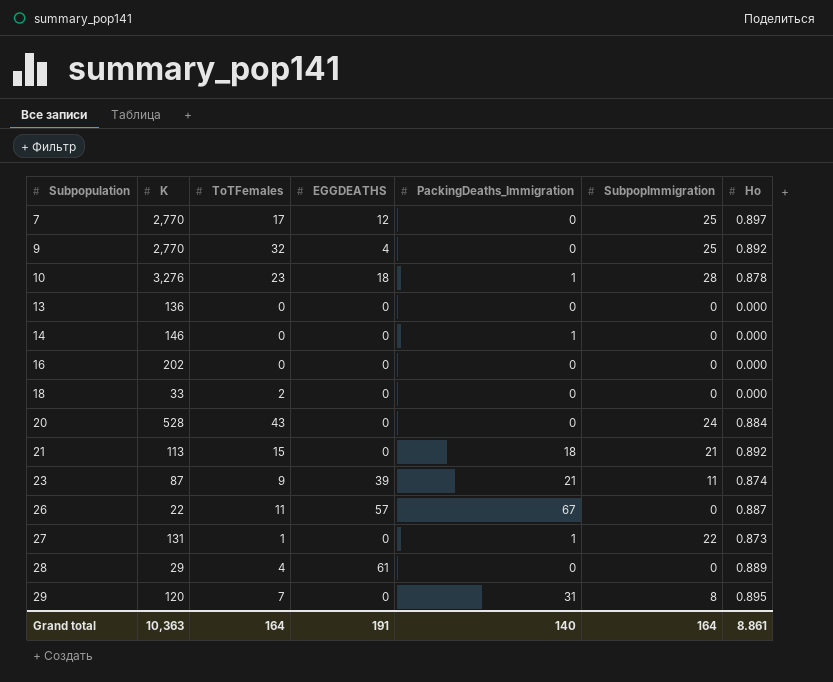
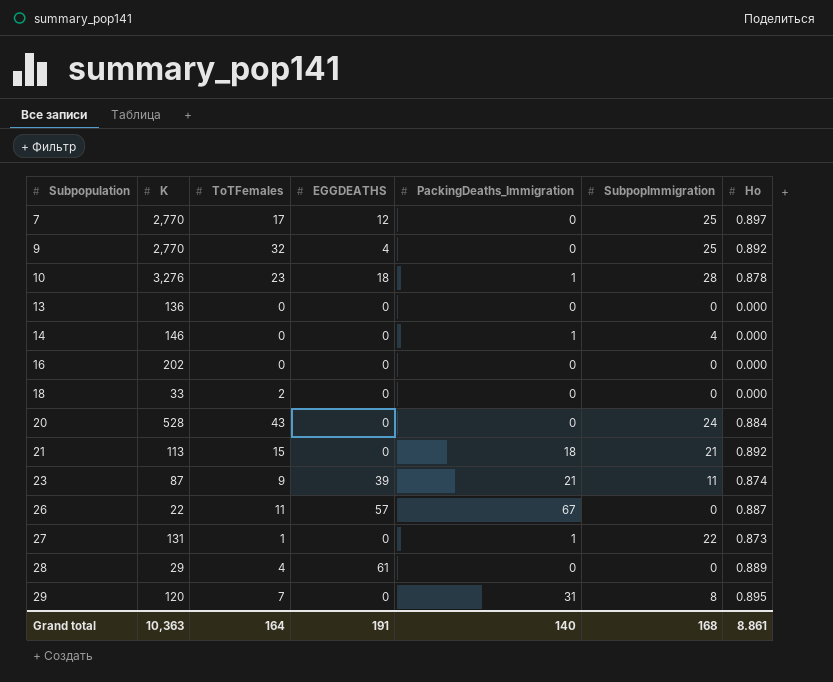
14 | SubpopImmigration: 0 -> 4
Grand total | SubpopImmigration: 164 -> 168

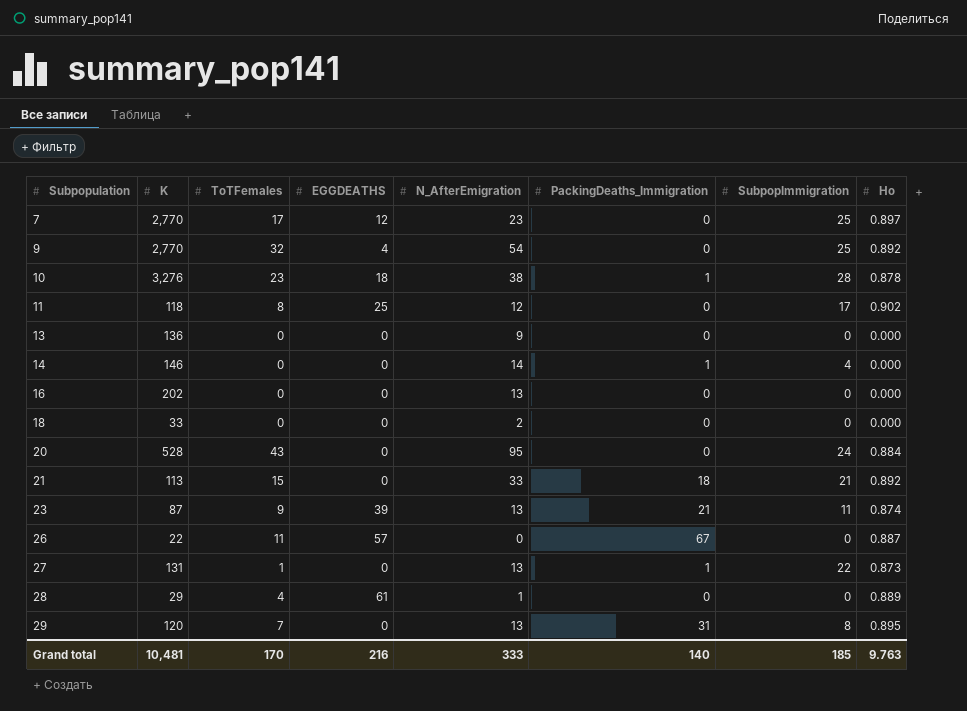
column N_AfterEmigration | position: none -> 5
row 11: none -> 118 | 8 | 25 | 12 | 0 | 17 | 0.902
18 | ToTFemales: 2 -> 0
Grand total | K: 10,363 -> 10,481
Grand total | ToTFemales: 164 -> 170
Grand total | EGGDEATHS: 191 -> 216
Grand total | SubpopImmigration: 168 -> 185
Grand total | Ho: 8.861 -> 9.763

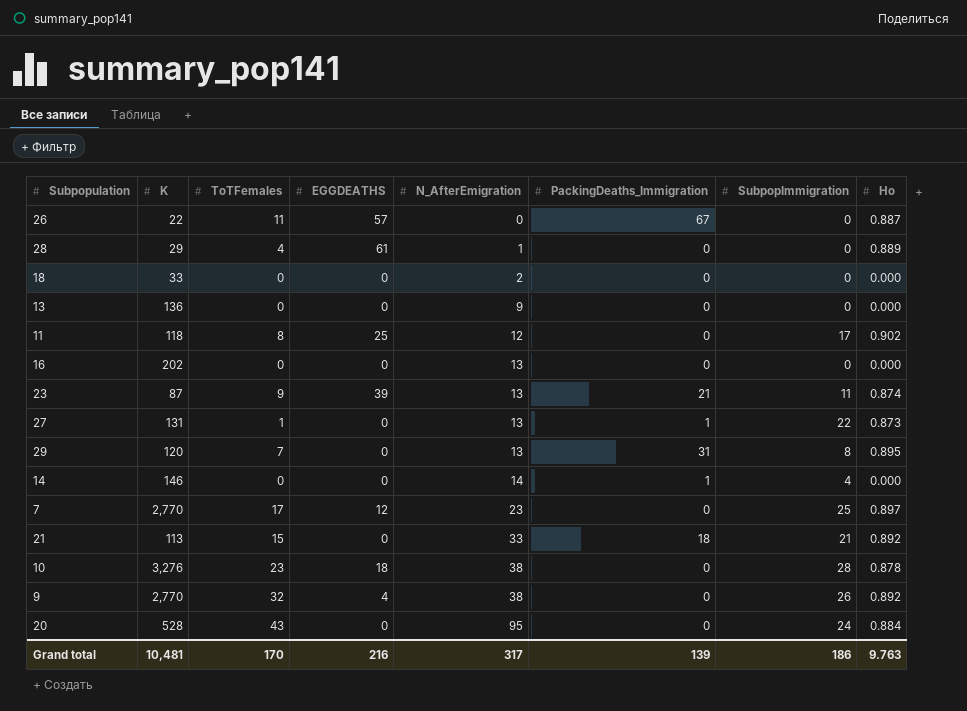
row order: Subpopulation ascending -> N_AfterEmigration ascending
10 | PackingDeaths_Immigration: 1 -> 0
9 | N_AfterEmigration: 54 -> 38
9 | SubpopImmigration: 25 -> 26
Grand total | N_AfterEmigration: 333 -> 317
Grand total | PackingDeaths_Immigration: 140 -> 139
Grand total | SubpopImmigration: 185 -> 186

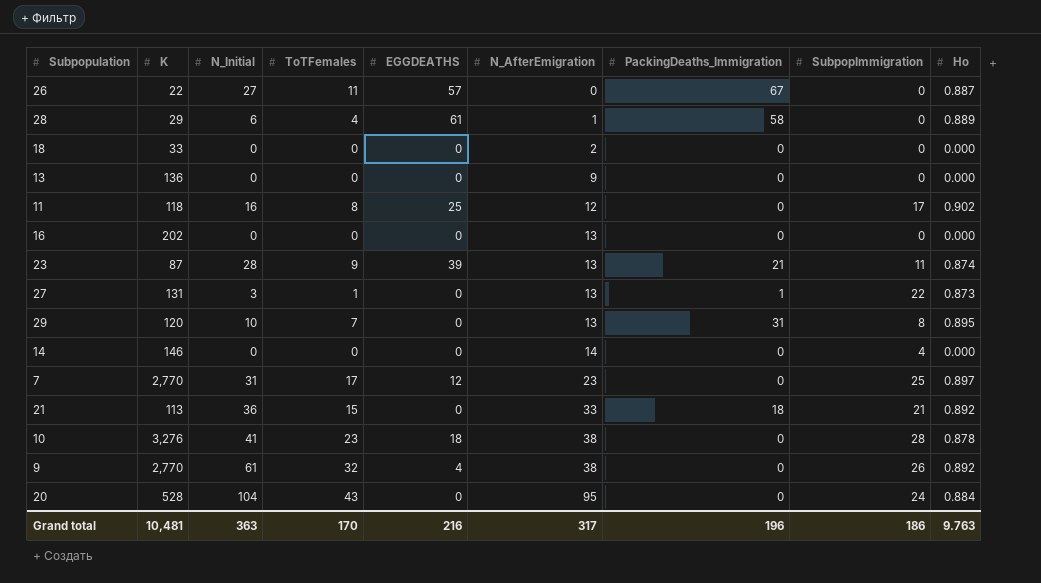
column N_Initial | position: none -> 3
28 | PackingDeaths_Immigration: 0 -> 58
14 | PackingDeaths_Immigration: 1 -> 0
Grand total | PackingDeaths_Immigration: 139 -> 196

